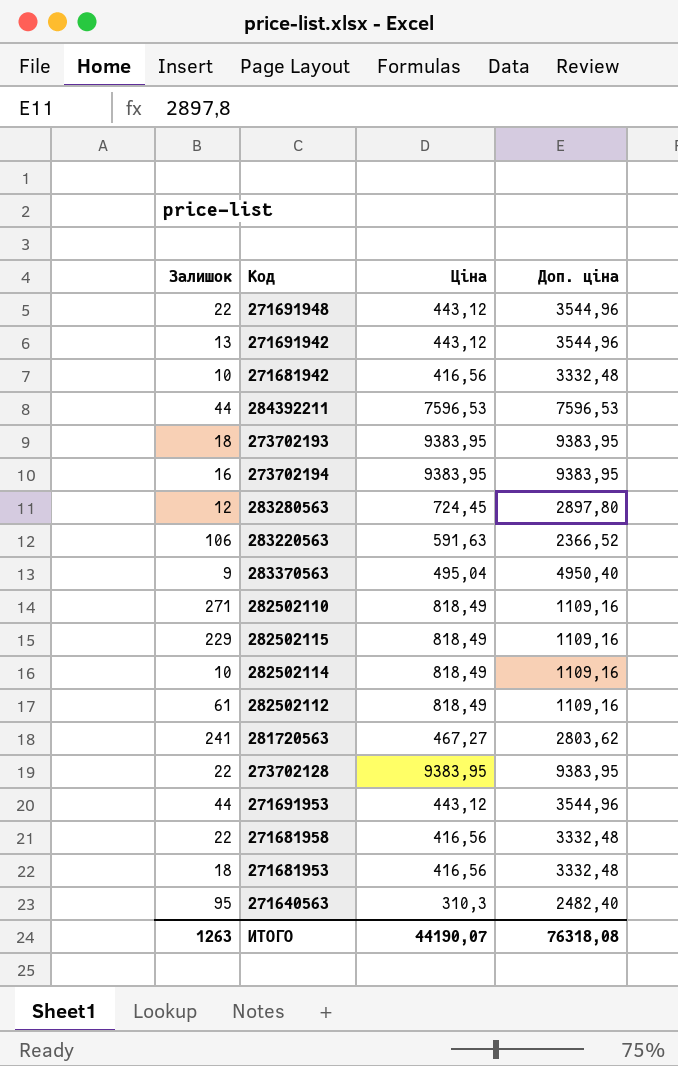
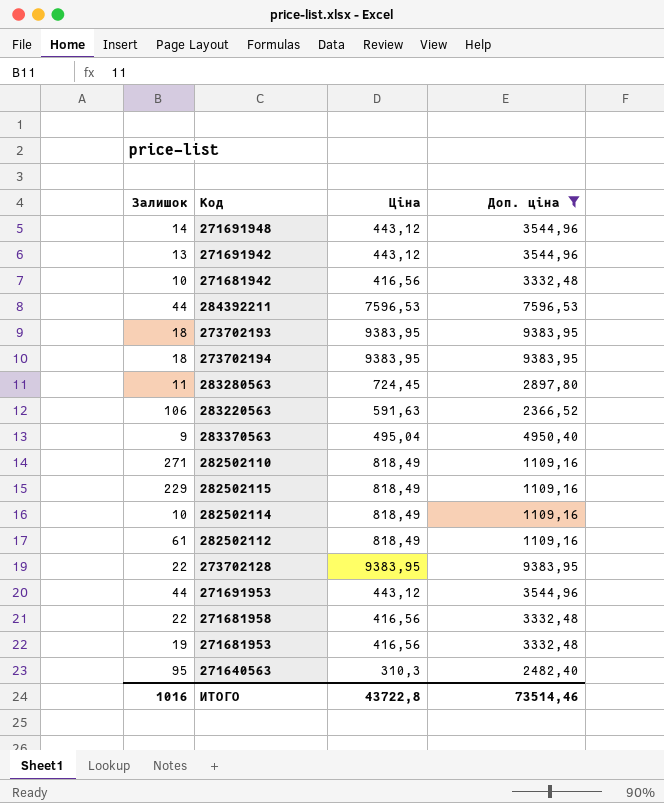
filter: none -> Доп. ціна != 2803,62
271691948 | Залишок: 22 -> 14
273702194 | Залишок: 16 -> 18
283280563 | Залишок: 12 -> 11
271681953 | Залишок: 18 -> 19
ИТОГО | Залишок: 1263 -> 1016
ИТОГО | Ціна: 44190,07 -> 43722,8
ИТОГО | Доп. ціна: 76318,08 -> 73514,46

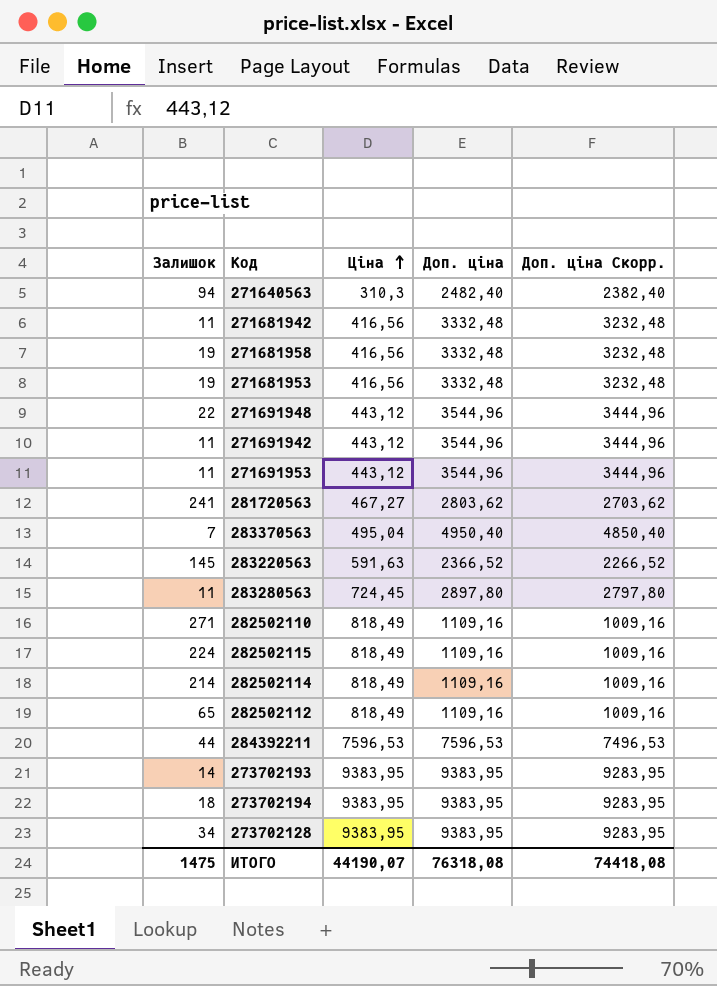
filter: Доп. ціна != 2803,62 -> none
row order: none -> Ціна ascending
column Доп. ціна Скорр. | formula: none -> [Доп. ціна] - 100
271640563 | Залишок: 95 -> 94
271681942 | Залишок: 10 -> 11
271681958 | Залишок: 22 -> 19
271691948 | Залишок: 14 -> 22
271691942 | Залишок: 13 -> 11
271691953 | Залишок: 44 -> 11
283370563 | Залишок: 9 -> 7
283220563 | Залишок: 106 -> 145
282502115 | Залишок: 229 -> 224
282502114 | Залишок: 10 -> 214
282502112 | Залишок: 61 -> 65
273702193 | Залишок: 18 -> 14
273702128 | Залишок: 22 -> 34
ИТОГО | Залишок: 1016 -> 1475
ИТОГО | Ціна: 43722,8 -> 44190,07
ИТОГО | Доп. ціна: 73514,46 -> 76318,08

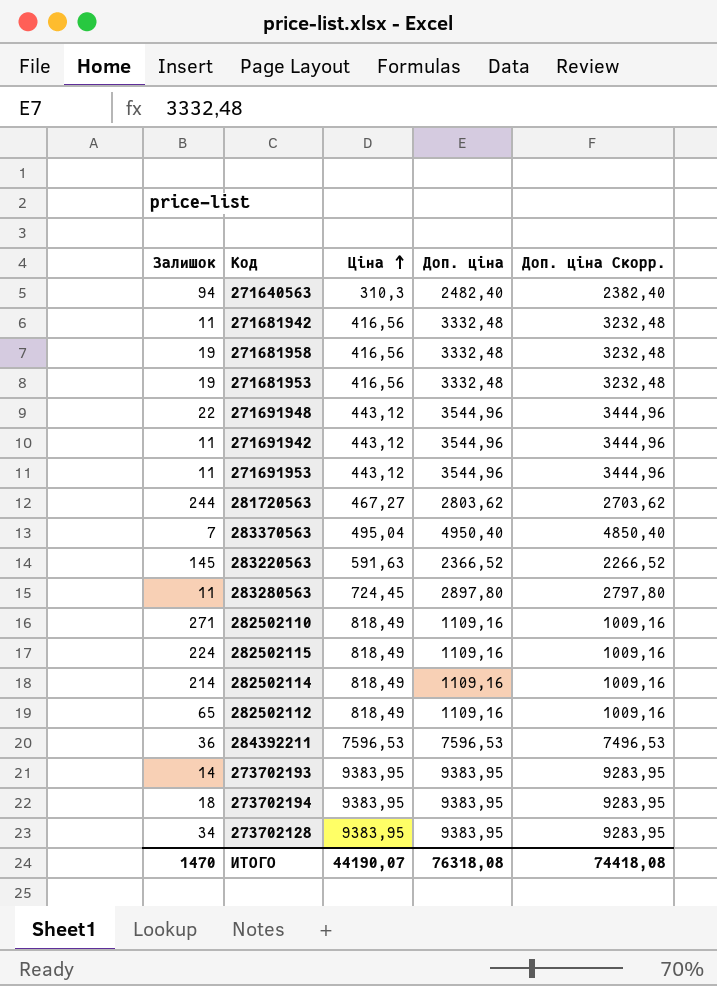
281720563 | Залишок: 241 -> 244
284392211 | Залишок: 44 -> 36
ИТОГО | Залишок: 1475 -> 1470

